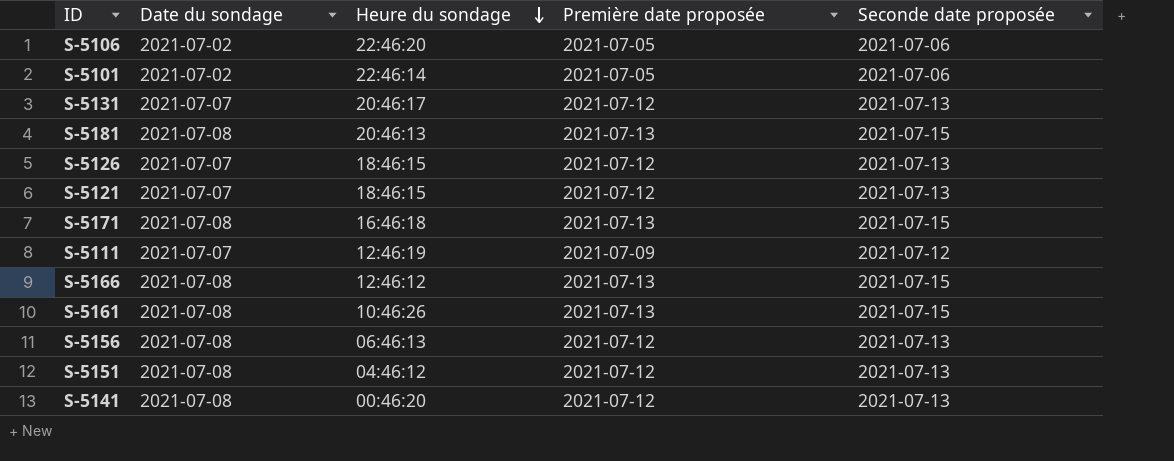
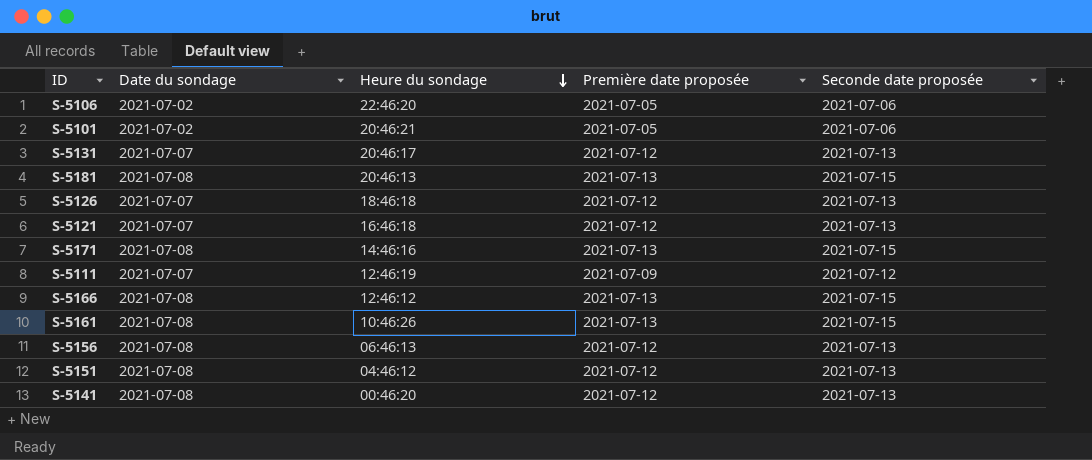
S-5101 | Heure du sondage: 22:46:14 -> 20:46:21
S-5126 | Heure du sondage: 18:46:15 -> 18:46:18
S-5121 | Heure du sondage: 18:46:15 -> 16:46:18
S-5171 | Heure du sondage: 16:46:18 -> 14:46:16

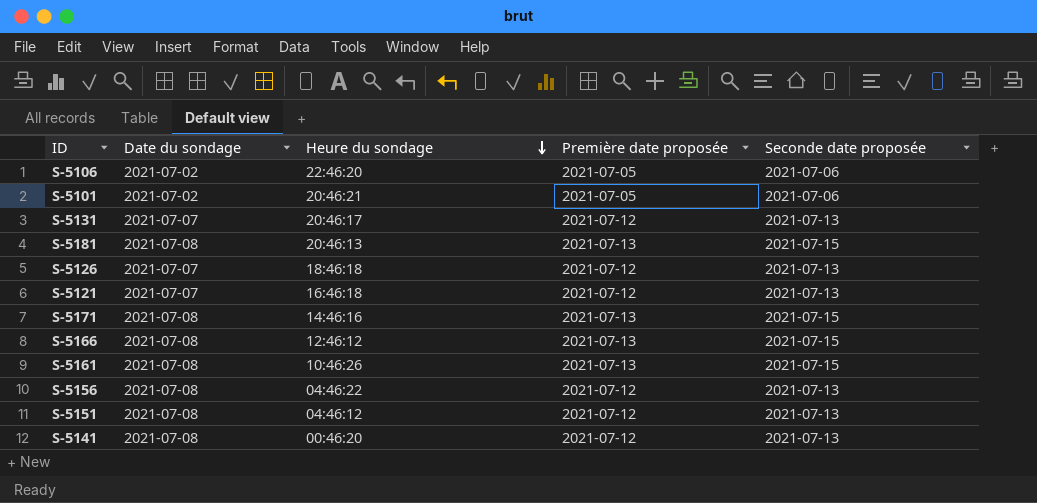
row S-5111: 2021-07-07 | 12:46:19 | 2021-07-09 | 2021-07-12 -> none
S-5156 | Heure du sondage: 06:46:13 -> 04:46:22

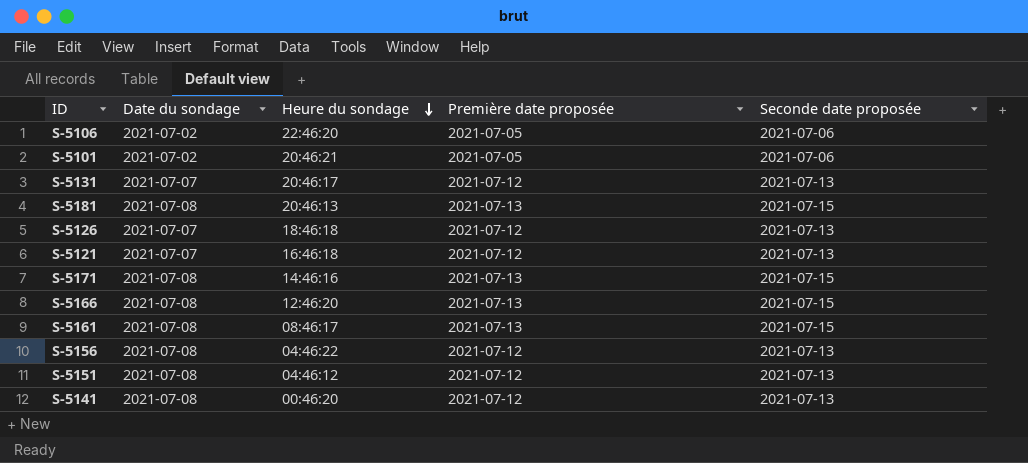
S-5166 | Heure du sondage: 12:46:12 -> 12:46:20
S-5161 | Heure du sondage: 10:46:26 -> 08:46:17

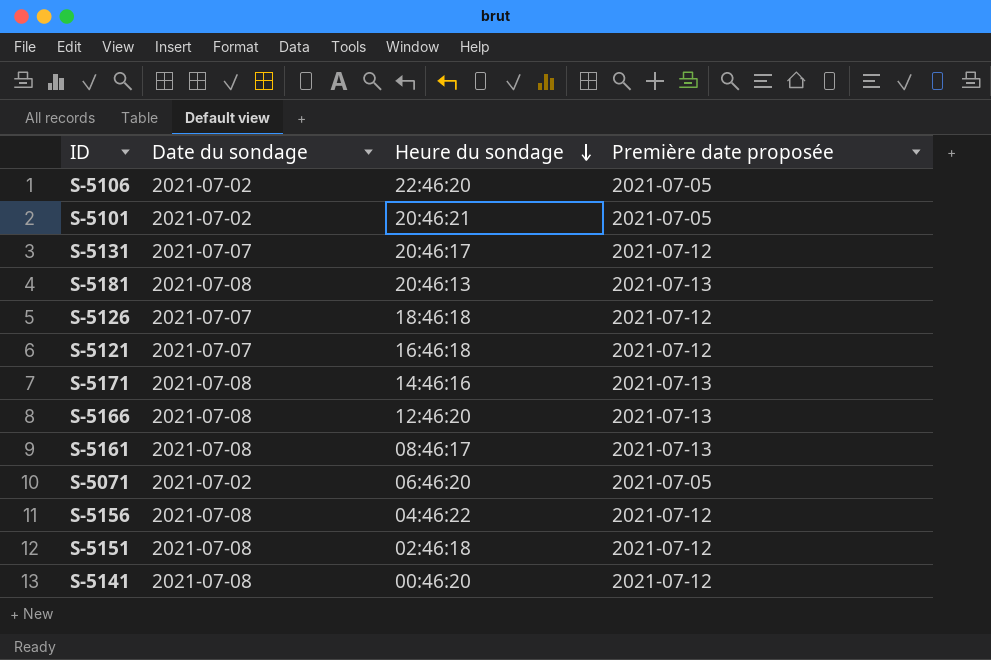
column Seconde date proposée | position: 5 -> none
row S-5071: none -> 2021-07-02 | 06:46:20 | 2021-07-05
S-5151 | Heure du sondage: 04:46:12 -> 02:46:18

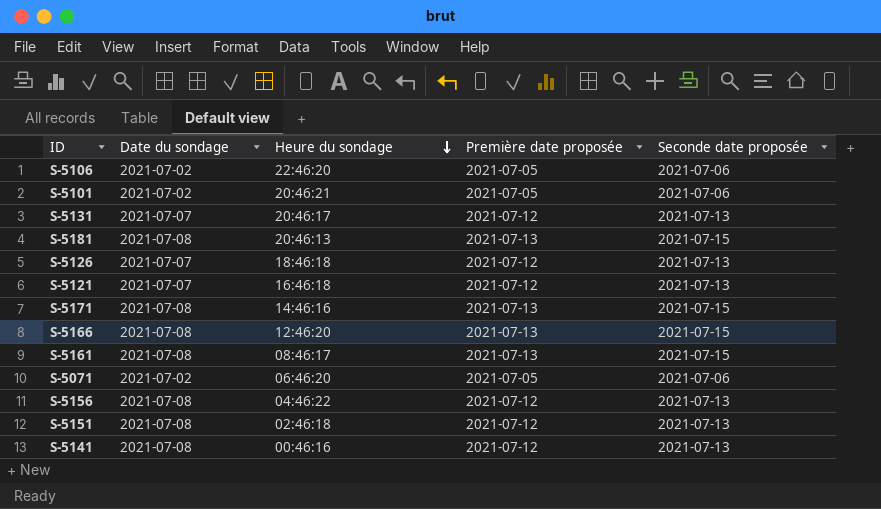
column Seconde date proposée | position: none -> 5
S-5141 | Heure du sondage: 00:46:20 -> 00:46:16

